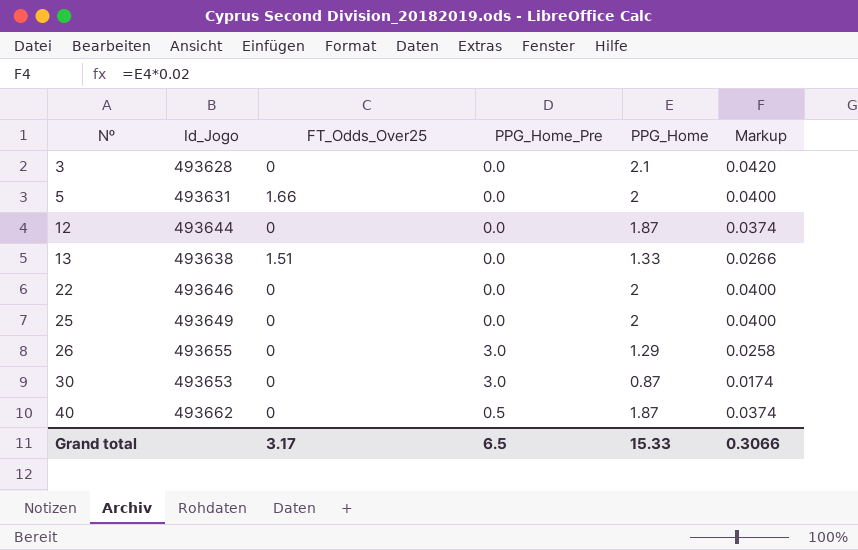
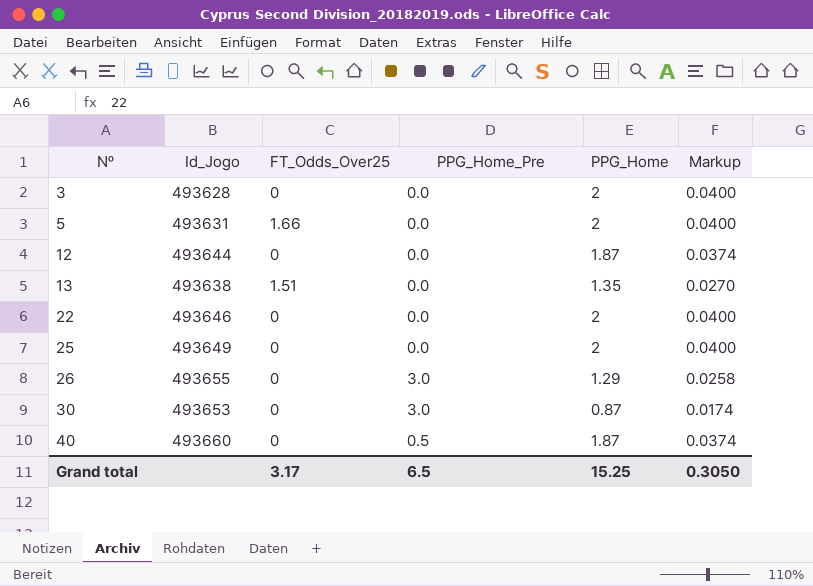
3 | PPG_Home: 2.1 -> 2
3 | Markup: 0.0420 -> 0.0400
13 | PPG_Home: 1.33 -> 1.35
13 | Markup: 0.0266 -> 0.0270
40 | Id_Jogo: 493662 -> 493660
Grand total | PPG_Home: 15.33 -> 15.25
Grand total | Markup: 0.3066 -> 0.3050

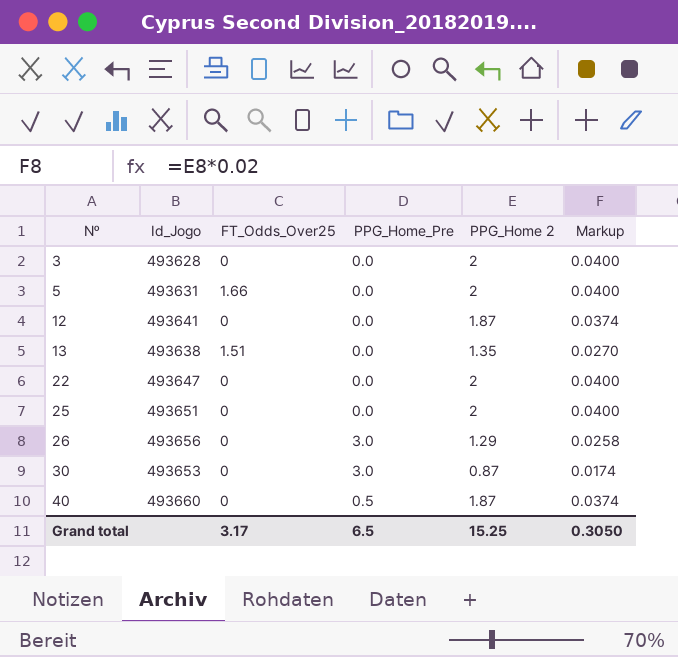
column name: PPG_Home -> PPG_Home 2
12 | Id_Jogo: 493644 -> 493641
22 | Id_Jogo: 493646 -> 493647
25 | Id_Jogo: 493649 -> 493651
26 | Id_Jogo: 493655 -> 493656

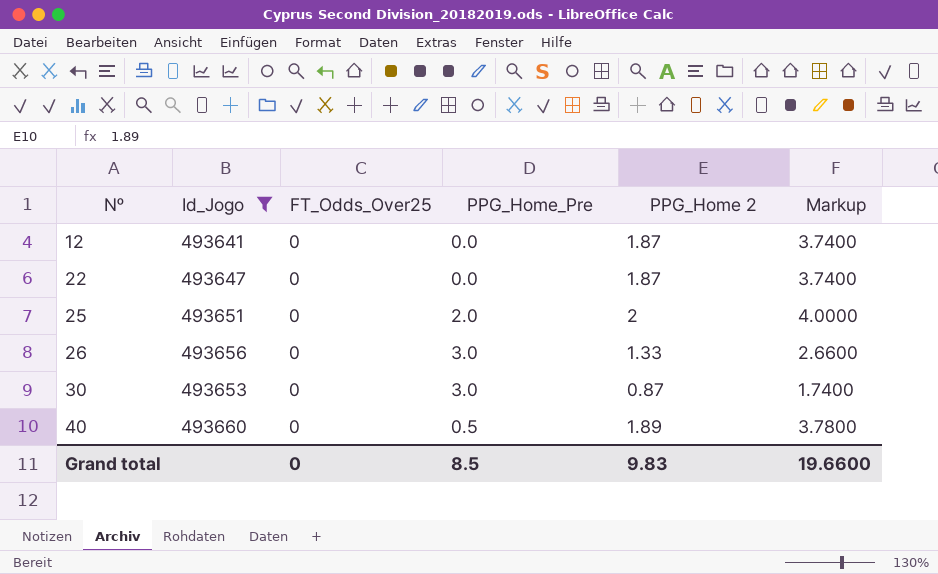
filter: none -> Id_Jogo >= 493641
column Markup | formula: [PPG_Home 2] * 0.02 -> [PPG_Home 2] * 2
22 | PPG_Home 2: 2 -> 1.87
25 | PPG_Home_Pre: 0.0 -> 2.0
26 | PPG_Home 2: 1.29 -> 1.33
40 | PPG_Home 2: 1.87 -> 1.89
Grand total | FT_Odds_Over25: 3.17 -> 0
Grand total | PPG_Home_Pre: 6.5 -> 8.5
Grand total | PPG_Home 2: 15.25 -> 9.83
Grand total | Markup: 0.3050 -> 19.6600

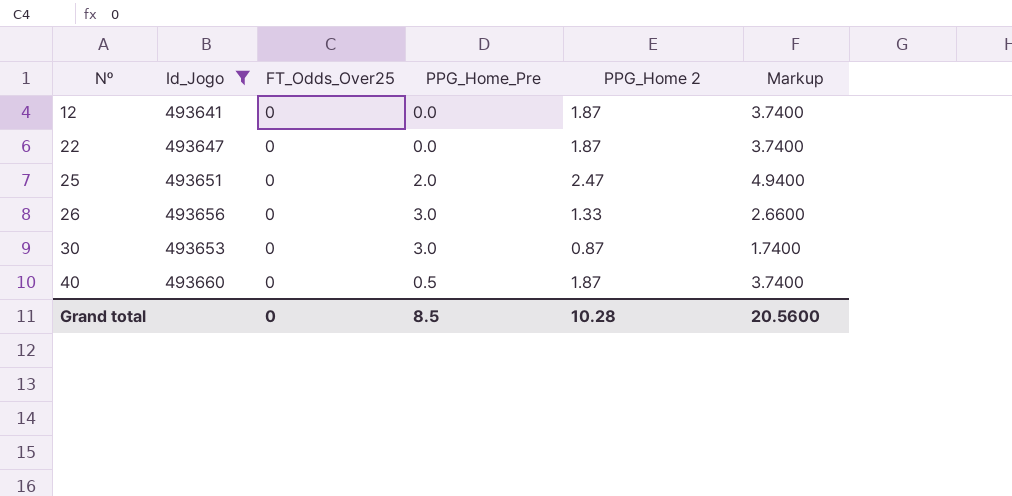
25 | PPG_Home 2: 2 -> 2.47
25 | Markup: 4.0000 -> 4.9400
40 | PPG_Home 2: 1.89 -> 1.87
40 | Markup: 3.7800 -> 3.7400
Grand total | PPG_Home 2: 9.83 -> 10.28
Grand total | Markup: 19.6600 -> 20.5600

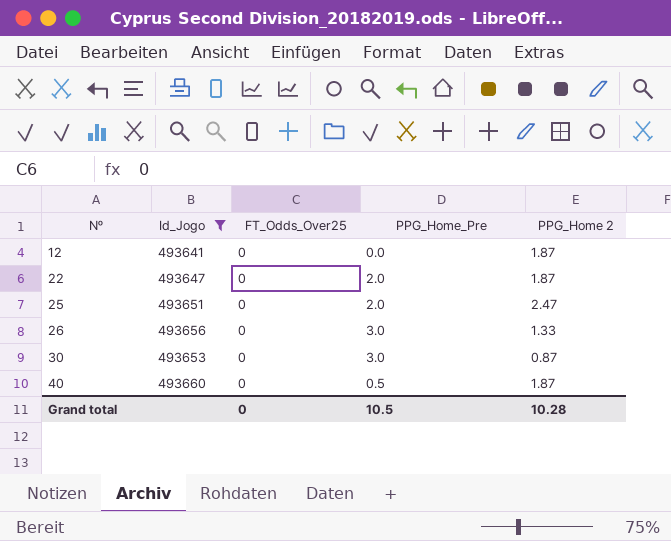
column Markup | formula: [PPG_Home 2] * 2 -> none
22 | PPG_Home_Pre: 0.0 -> 2.0
Grand total | PPG_Home_Pre: 8.5 -> 10.5

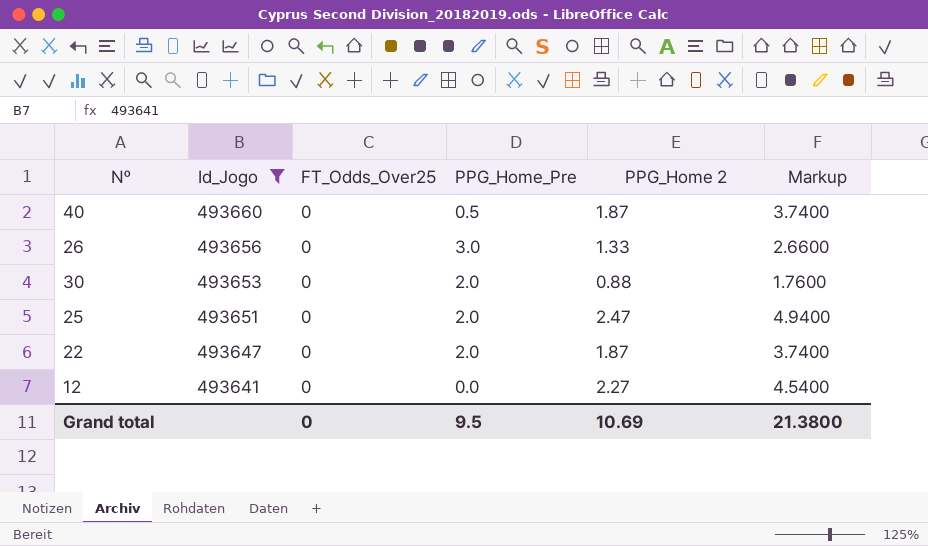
row order: Nº ascending -> Id_Jogo descending
column Markup | formula: none -> [PPG_Home 2] * 2
30 | PPG_Home_Pre: 3.0 -> 2.0
30 | PPG_Home 2: 0.87 -> 0.88
12 | PPG_Home 2: 1.87 -> 2.27
Grand total | PPG_Home_Pre: 10.5 -> 9.5
Grand total | PPG_Home 2: 10.28 -> 10.69

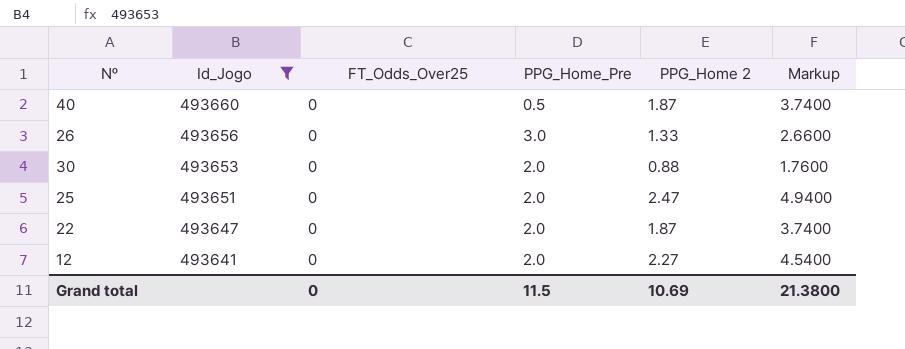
12 | PPG_Home_Pre: 0.0 -> 2.0
Grand total | PPG_Home_Pre: 9.5 -> 11.5

